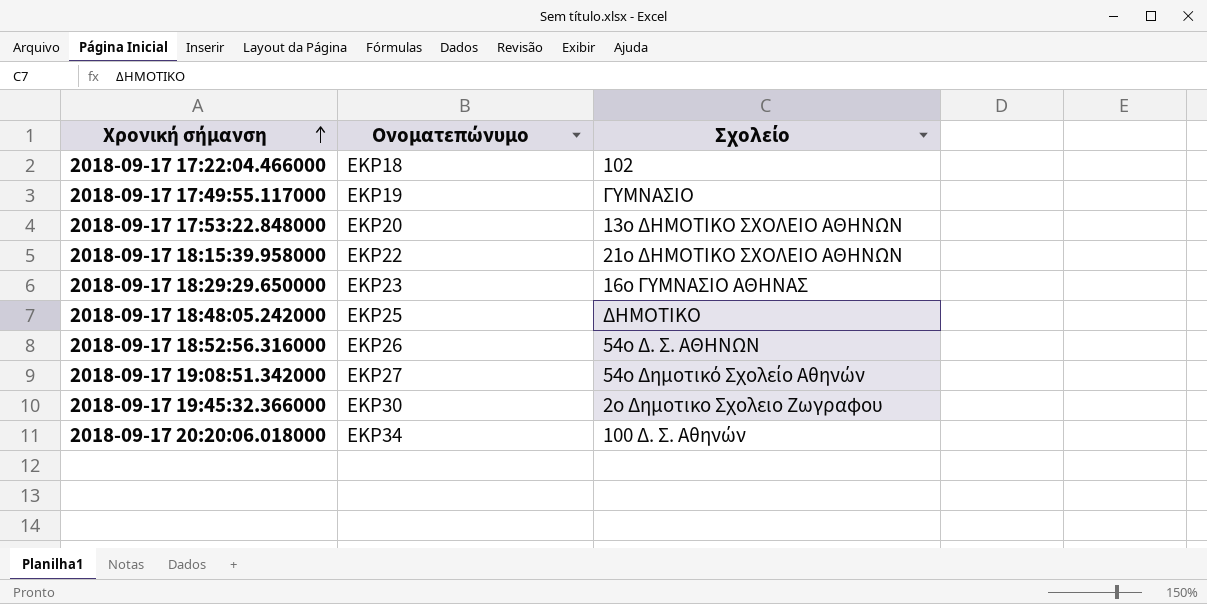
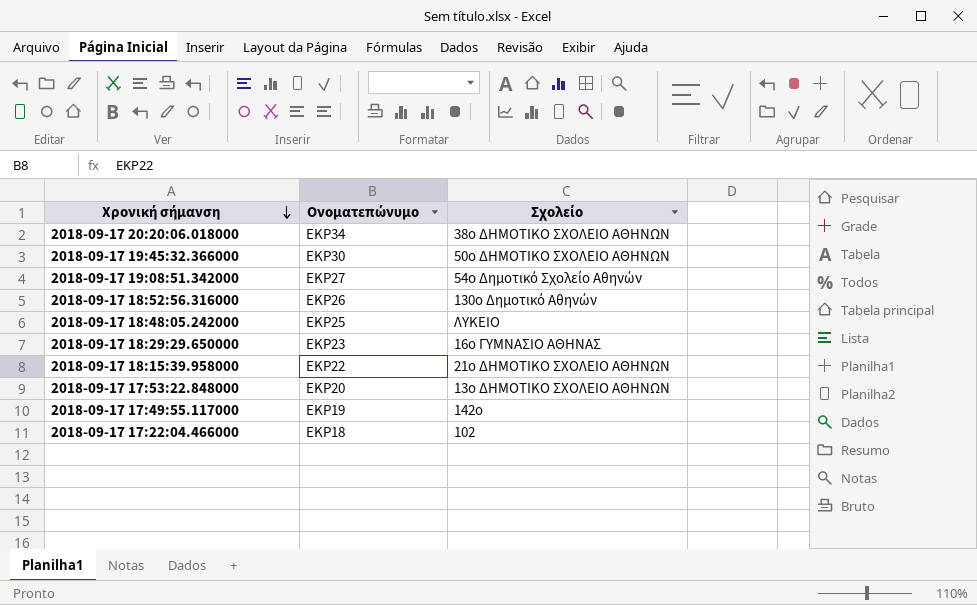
row order: Χρονική σήμανση ascending -> Χρονική σήμανση descending
2018-09-17 20:20:06.018000 | Σχολείο: 100 Δ. Σ. Αθηνών -> 38ο ΔΗΜΟΤΙΚΟ ΣΧΟΛΕΙΟ ΑΘΗΝΩΝ
2018-09-17 19:45:32.366000 | Σχολείο: 2o Δημοτικο Σχολειο Ζωγραφου -> 50ο ΔΗΜΟΤΙΚΟ ΣΧΟΛΕΙΟ ΑΘΗΝΩΝ
2018-09-17 18:52:56.316000 | Σχολείο: 54o Δ. Σ. ΑΘΗΝΩΝ -> 130ο Δημοτικό Αθηνών
2018-09-17 18:48:05.242000 | Σχολείο: ΔΗΜΟΤΙΚΟ -> ΛΥΚΕΙΟ
2018-09-17 17:49:55.117000 | Σχολείο: ΓΥΜΝΑΣΙΟ -> 142ο

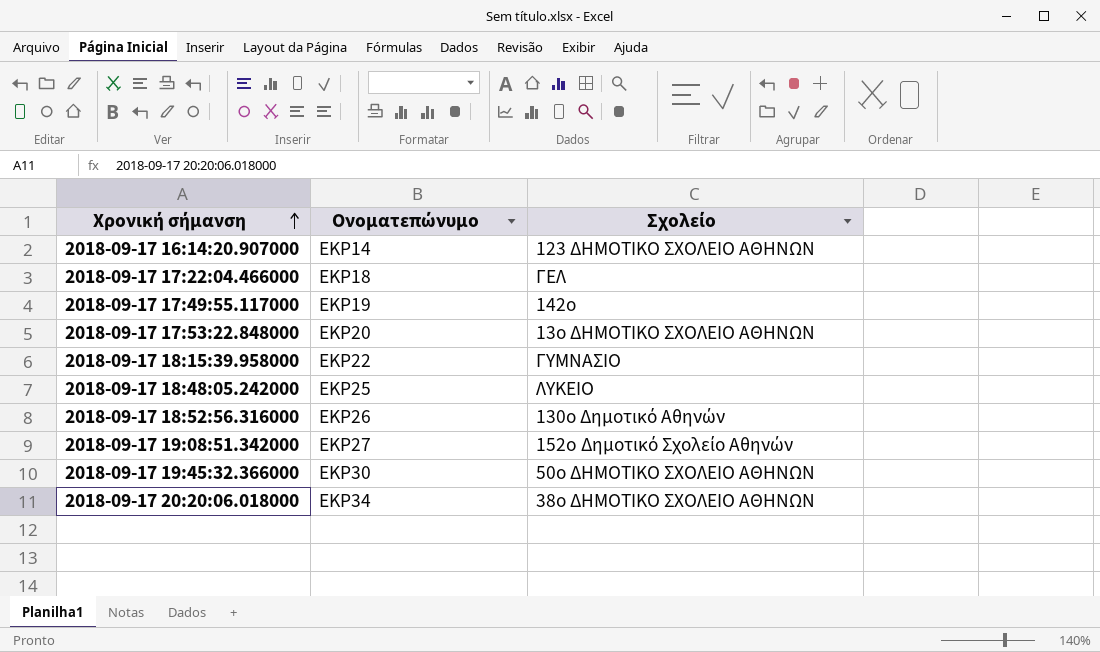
row order: Χρονική σήμανση descending -> Χρονική σήμανση ascending
row 2018-09-17 18:29:29.650000: EKP23 | 16ο ΓΥΜΝΑΣΙΟ ΑΘΗΝΑΣ -> none
row 2018-09-17 16:14:20.907000: none -> EKP14 | 123 ΔΗΜΟΤΙΚΟ ΣΧΟΛΕΙΟ ΑΘΗΝΩΝ
2018-09-17 17:22:04.466000 | Σχολείο: 102 -> ΓΕΛ
2018-09-17 18:15:39.958000 | Σχολείο: 21ο ΔΗΜΟΤΙΚΟ ΣΧΟΛΕΙΟ ΑΘΗΝΩΝ -> ΓΥΜΝΑΣΙΟ
2018-09-17 19:08:51.342000 | Σχολείο: 54o Δημοτικό Σχολείο Αθηνών -> 152o Δημοτικό Σχολείο Αθηνών

